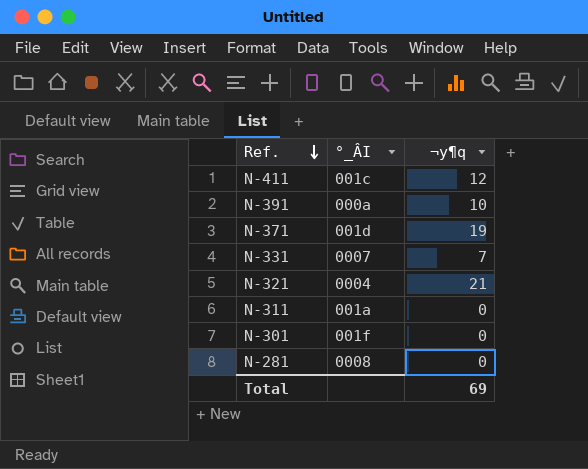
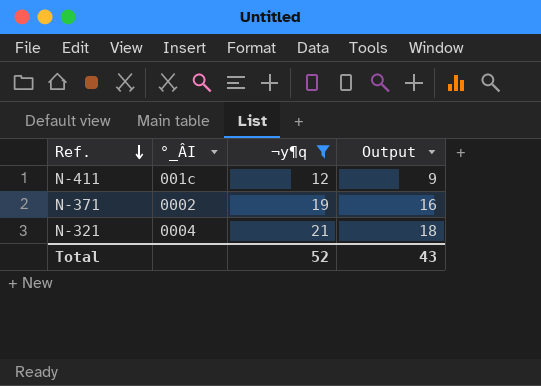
filter: none -> ¬y¶q >= 12
column Output | formula: none -> [¬y¶q] - 3
N-371 | °_ÂI: 001d -> 0002
Total | ¬y¶q: 69 -> 52

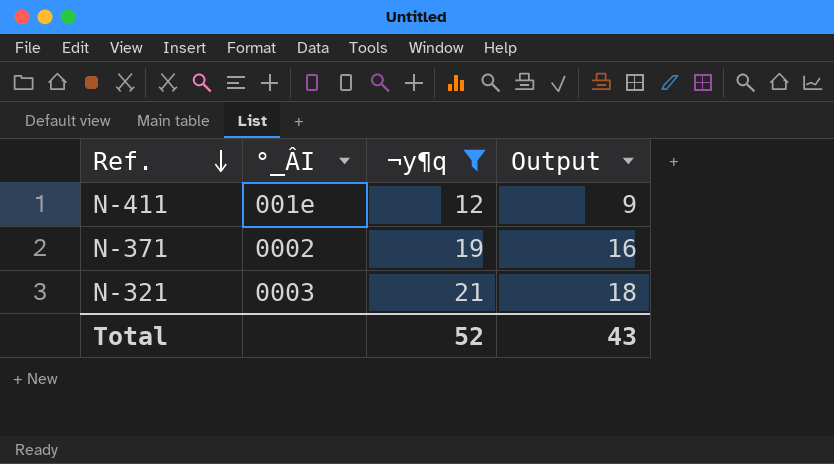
N-411 | °_ÂI: 001c -> 001e
N-321 | °_ÂI: 0004 -> 0003

